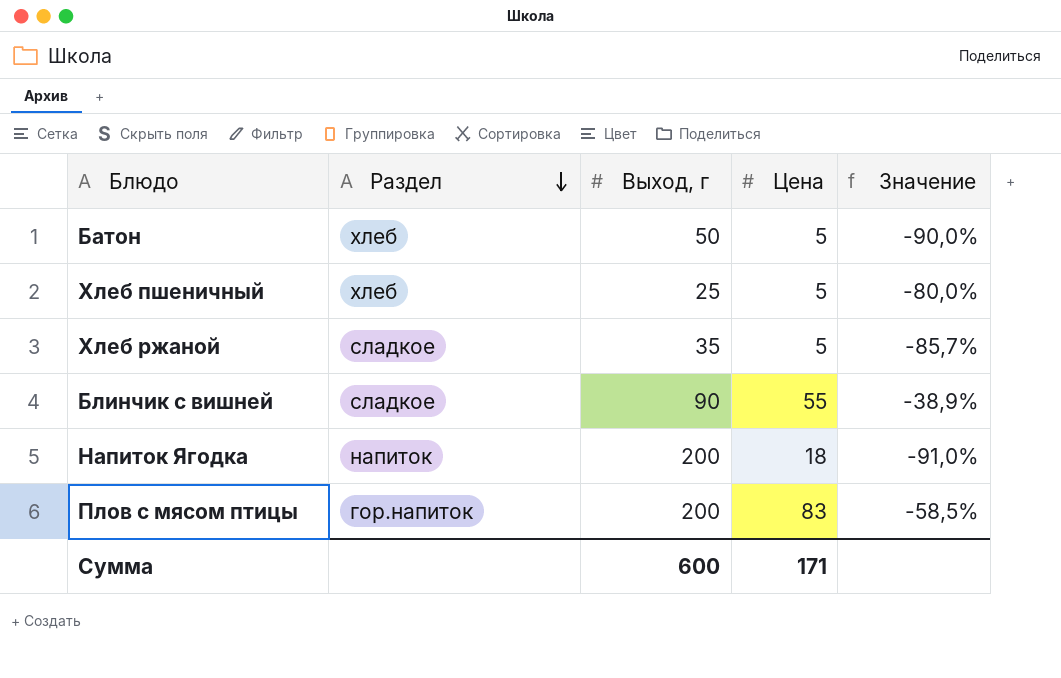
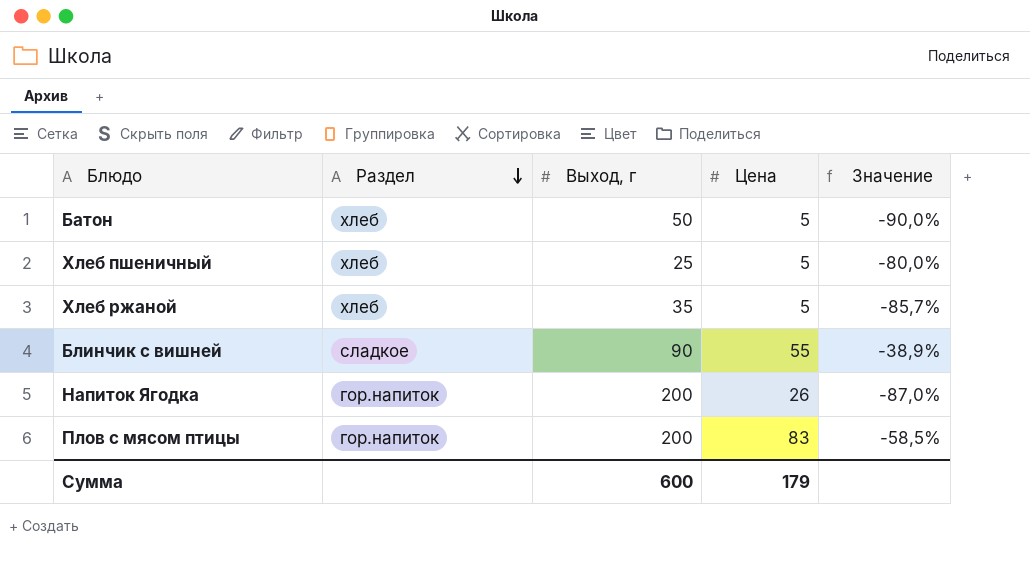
Хлеб ржаной | Раздел: сладкое -> хлеб
Напиток Ягодка | Раздел: напиток -> гор.напиток
Напиток Ягодка | Цена: 18 -> 26
Напиток Ягодка | Значение: -91,0% -> -87,0%
Сумма | Цена: 171 -> 179

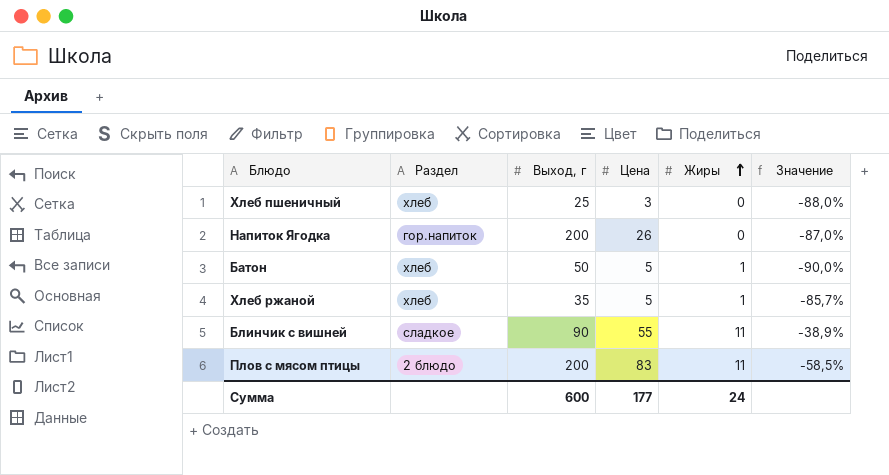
row order: Раздел descending -> Жиры ascending
column Жиры | position: none -> 5
Хлеб пшеничный | Цена: 5 -> 3
Хлеб пшеничный | Значение: -80,0% -> -88,0%
Плов с мясом птицы | Раздел: гор.напиток -> 2 блюдо
Сумма | Цена: 179 -> 177

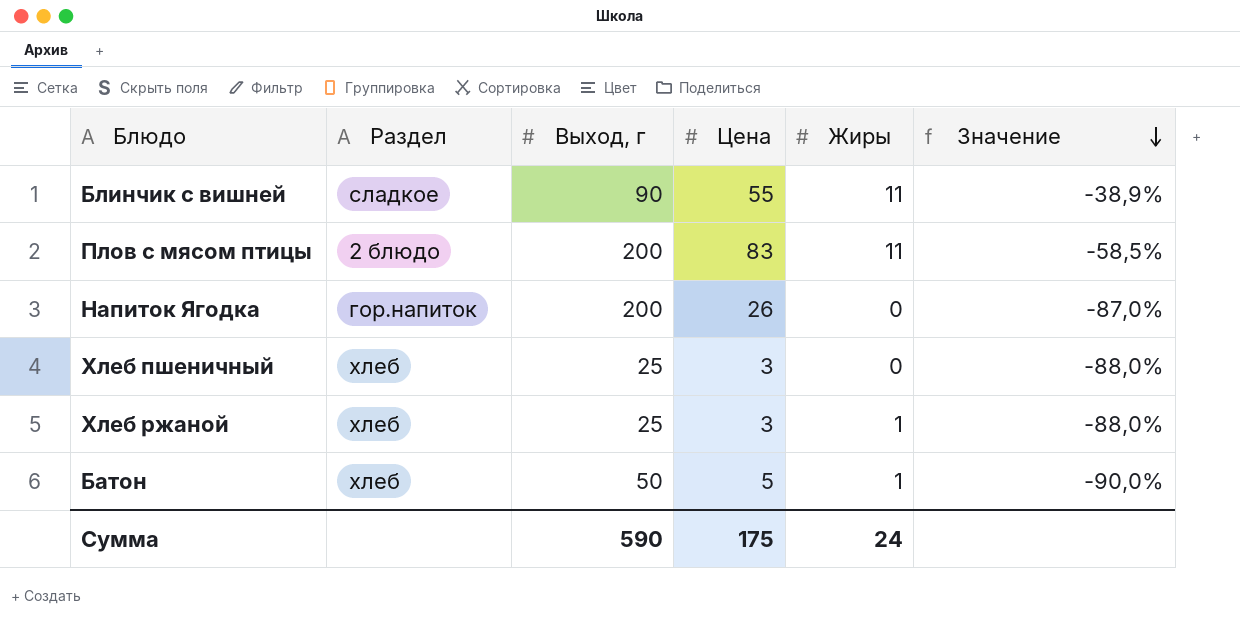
row order: Жиры ascending -> Значение descending
Хлеб ржаной | Выход, г: 35 -> 25
Хлеб ржаной | Цена: 5 -> 3
Хлеб ржаной | Значение: -85,7% -> -88,0%
Сумма | Выход, г: 600 -> 590
Сумма | Цена: 177 -> 175

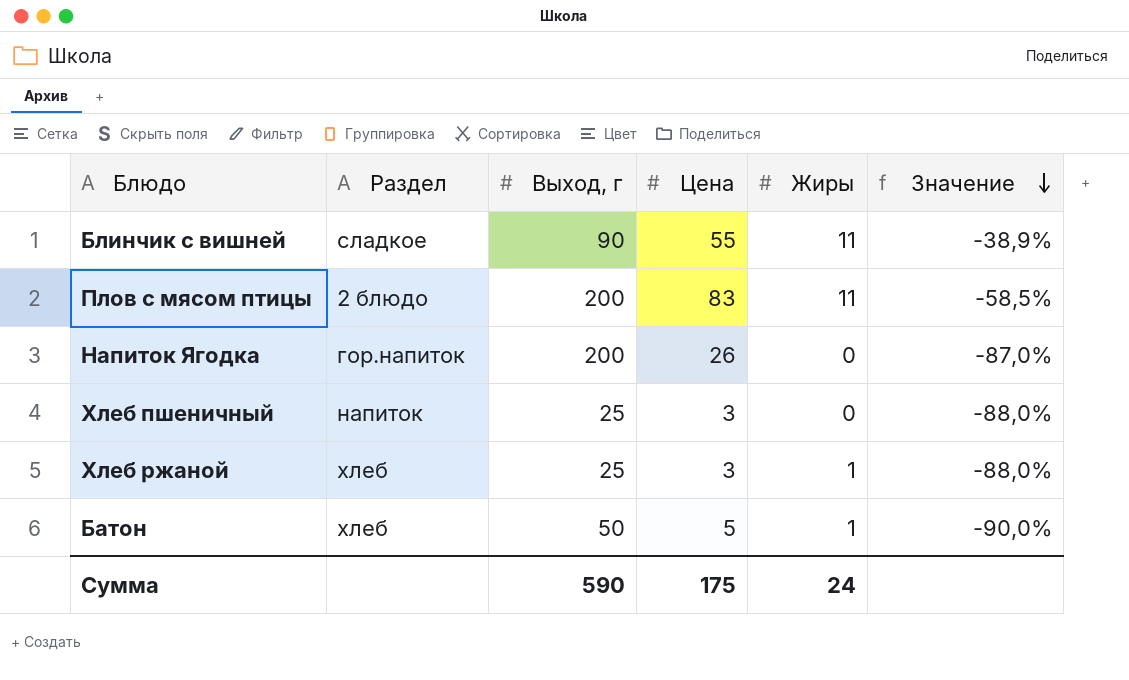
Хлеб пшеничный | Раздел: хлеб -> напиток

